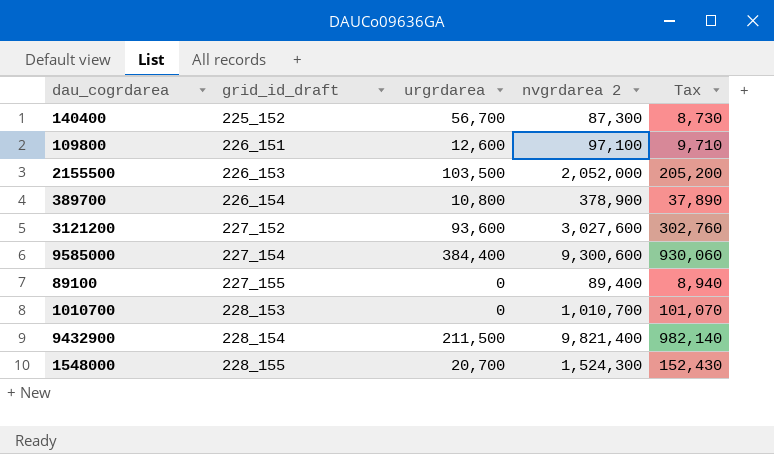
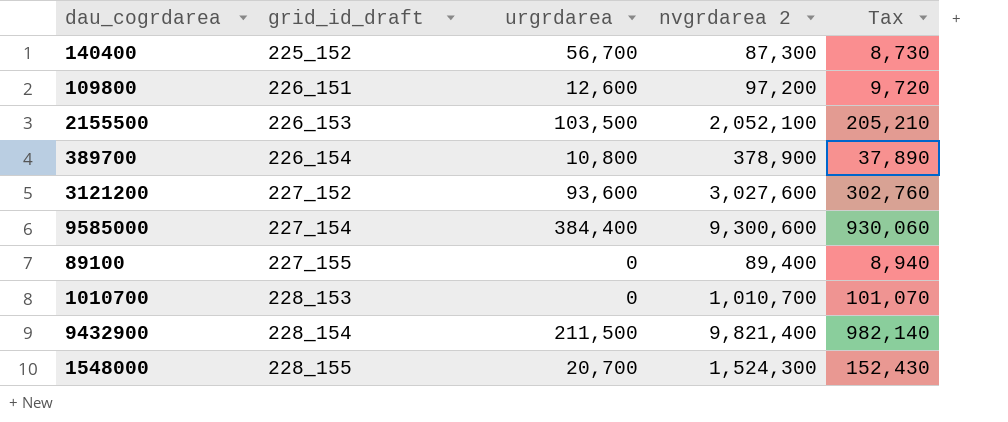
109800 | nvgrdarea 2: 97,100 -> 97,200
109800 | Tax: 9,710 -> 9,720
2155500 | nvgrdarea 2: 2,052,000 -> 2,052,100
2155500 | Tax: 205,200 -> 205,210

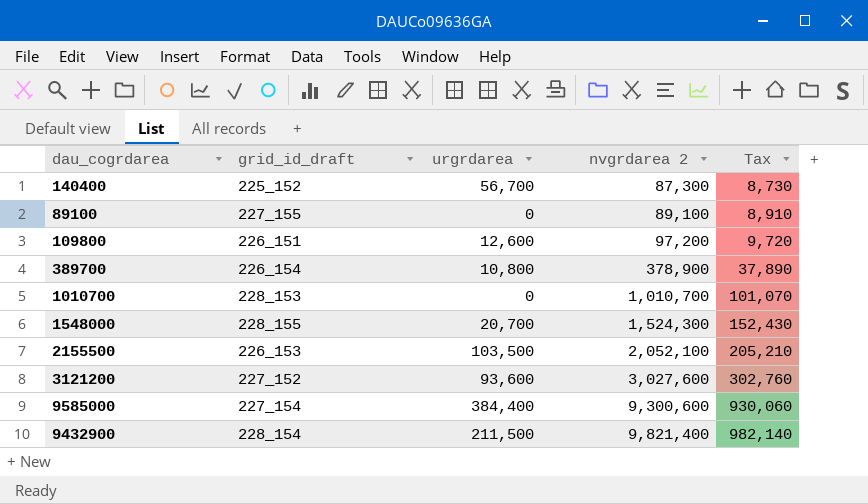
row order: grid_id_draft ascending -> nvgrdarea 2 ascending
89100 | nvgrdarea 2: 89,400 -> 89,100
89100 | Tax: 8,940 -> 8,910

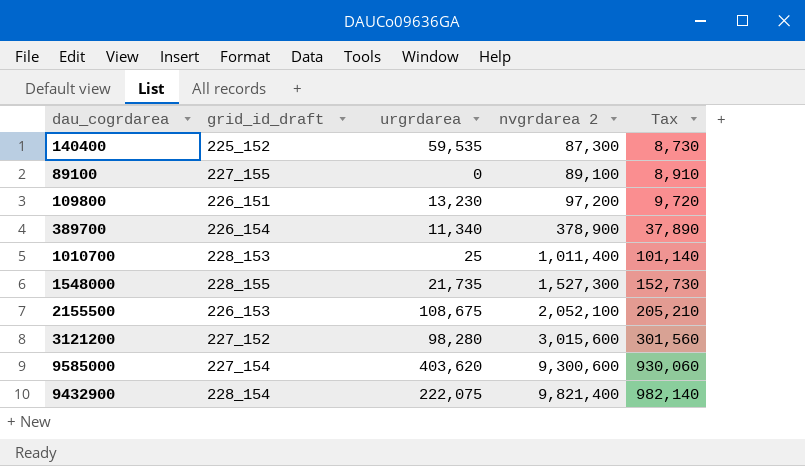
140400 | urgrdarea: 56,700 -> 59,535
109800 | urgrdarea: 12,600 -> 13,230
389700 | urgrdarea: 10,800 -> 11,340
1010700 | urgrdarea: 0 -> 25
1010700 | nvgrdarea 2: 1,010,700 -> 1,011,400
1010700 | Tax: 101,070 -> 101,140
1548000 | urgrdarea: 20,700 -> 21,735
1548000 | nvgrdarea 2: 1,524,300 -> 1,527,300
1548000 | Tax: 152,430 -> 152,730
2155500 | urgrdarea: 103,500 -> 108,675
3121200 | urgrdarea: 93,600 -> 98,280
3121200 | nvgrdarea 2: 3,027,600 -> 3,015,600
3121200 | Tax: 302,760 -> 301,560
9585000 | urgrdarea: 384,400 -> 403,620
9432900 | urgrdarea: 211,500 -> 222,075

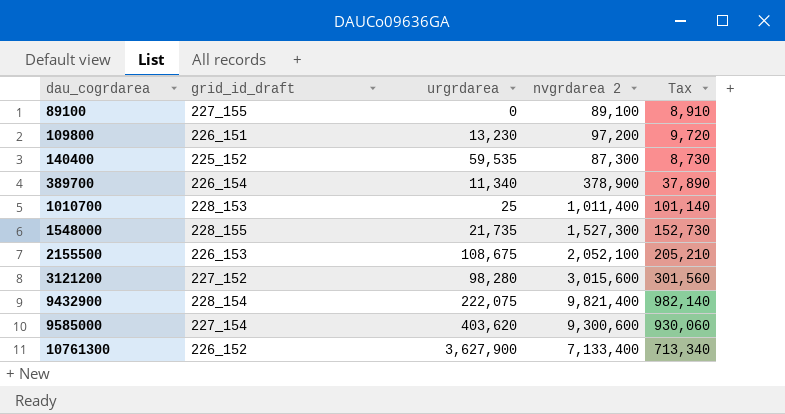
row order: nvgrdarea 2 ascending -> dau_cogrdarea ascending
row 10761300: none -> 226_152 | 3,627,900 | 7,133,400 | 713,340

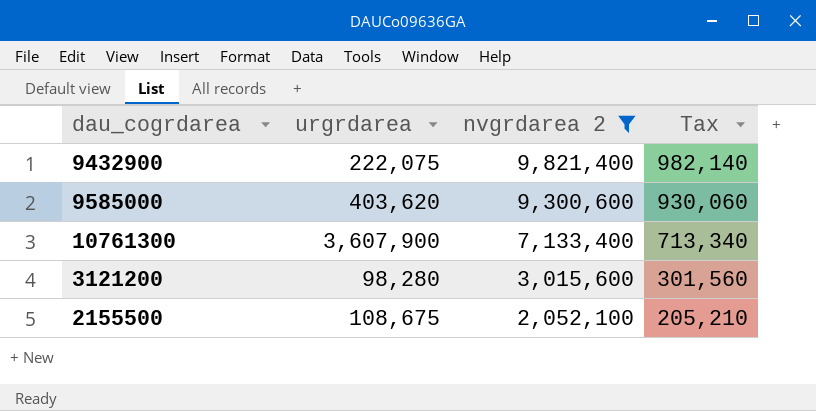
filter: none -> nvgrdarea 2 >= 2,052,100
row order: dau_cogrdarea ascending -> nvgrdarea 2 descending
column grid_id_draft | position: 2 -> none
10761300 | urgrdarea: 3,627,900 -> 3,607,900

